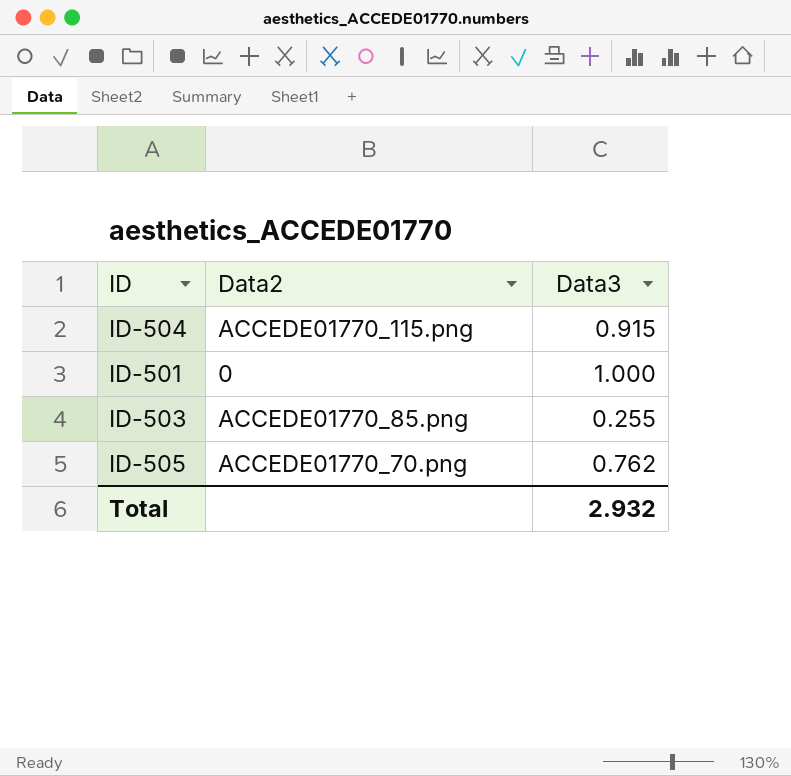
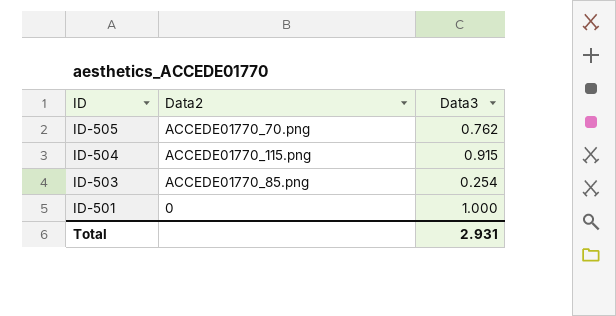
row order: none -> ID descending
ID-503 | Data3: 0.255 -> 0.254
Total | Data3: 2.932 -> 2.931

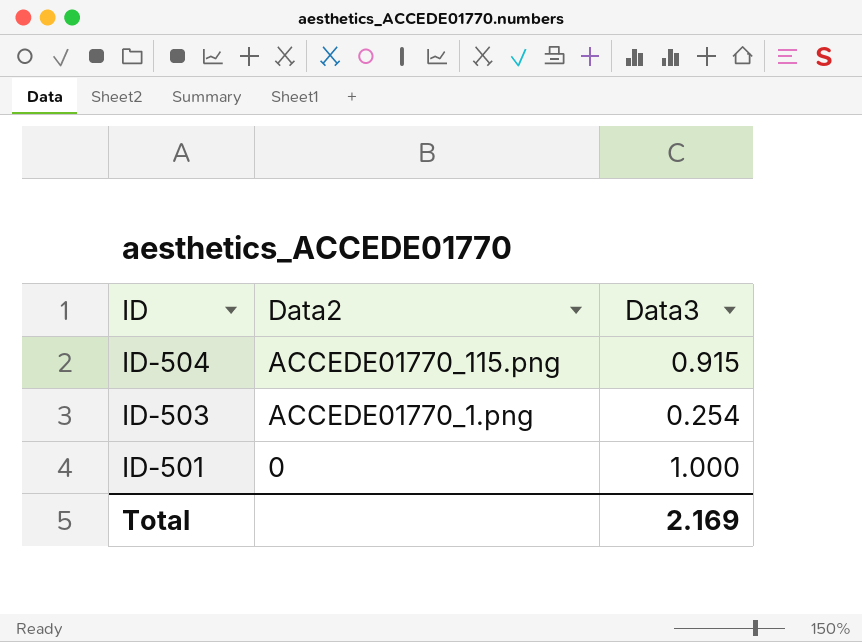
row ID-505: ACCEDE01770_70.png | 0.762 -> none
ID-503 | Data2: ACCEDE01770_85.png -> ACCEDE01770_1.png
Total | Data3: 2.931 -> 2.169

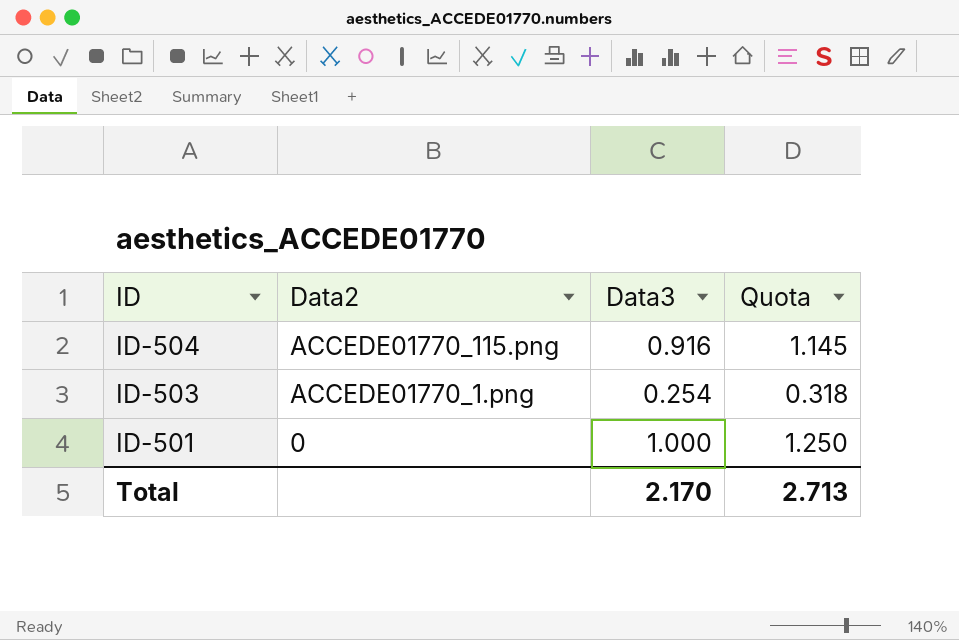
column Quota | formula: none -> [Data3] * 1.25
ID-504 | Data3: 0.915 -> 0.916
Total | Data3: 2.169 -> 2.170

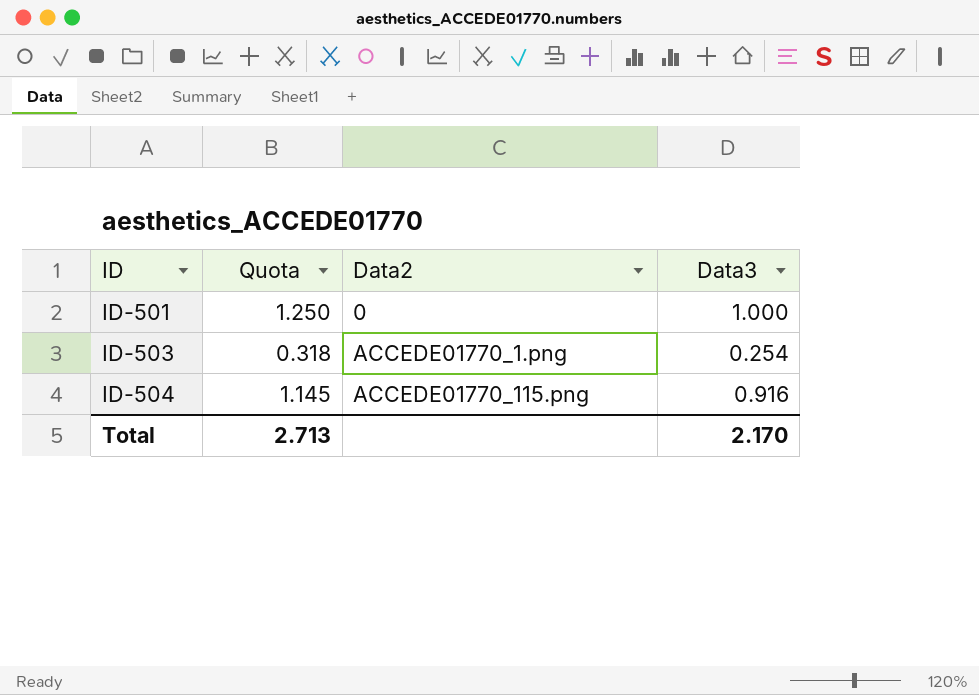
row order: ID descending -> ID ascending
column Quota | position: 4 -> 2

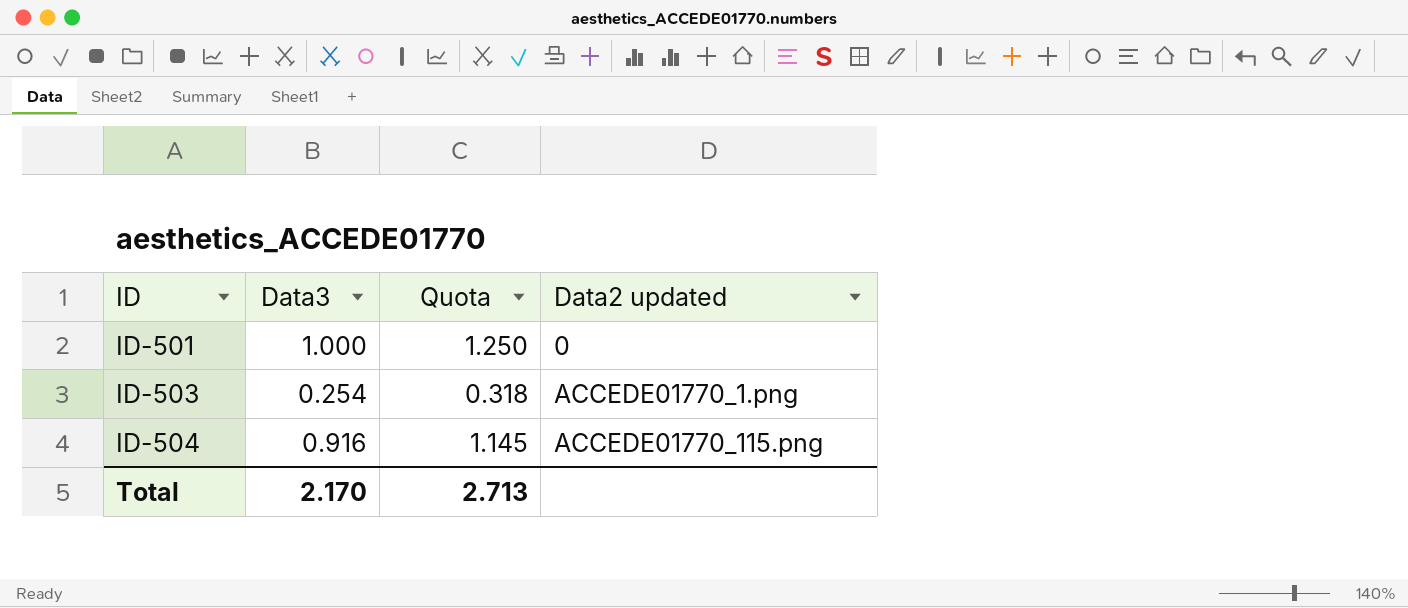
column Data3 | position: 4 -> 2
column name: Data2 -> Data2 updated

